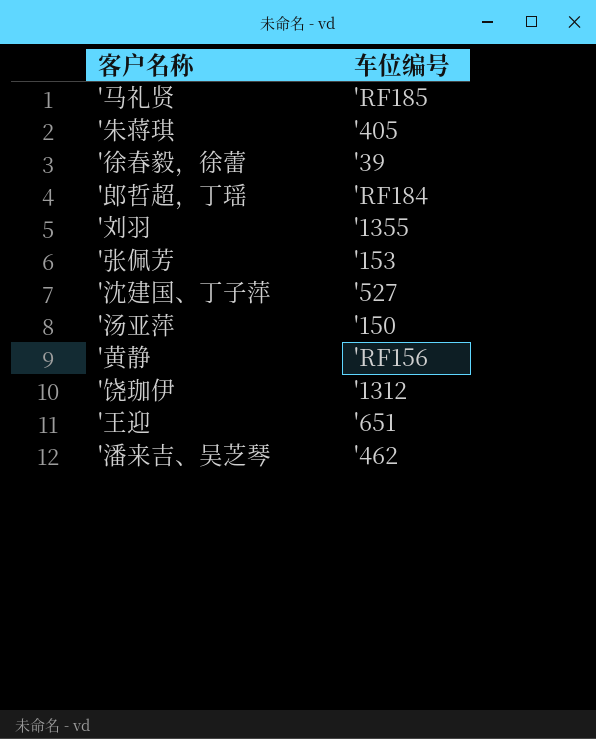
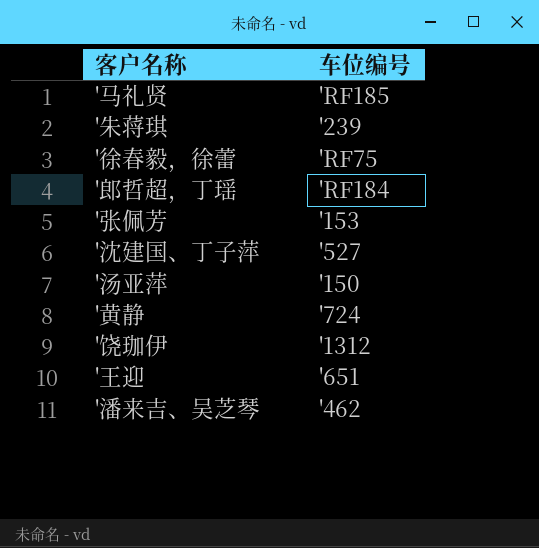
row '刘羽: '1355 -> none
'朱蒋琪 | 车位编号: '405 -> '239
'徐春毅，徐蕾 | 车位编号: '39 -> 'RF75
'黄静 | 车位编号: 'RF156 -> '724

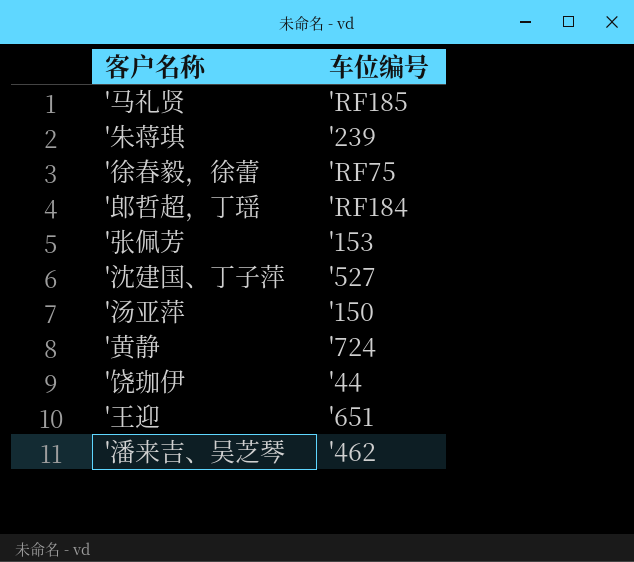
'饶珈伊 | 车位编号: '1312 -> '44

